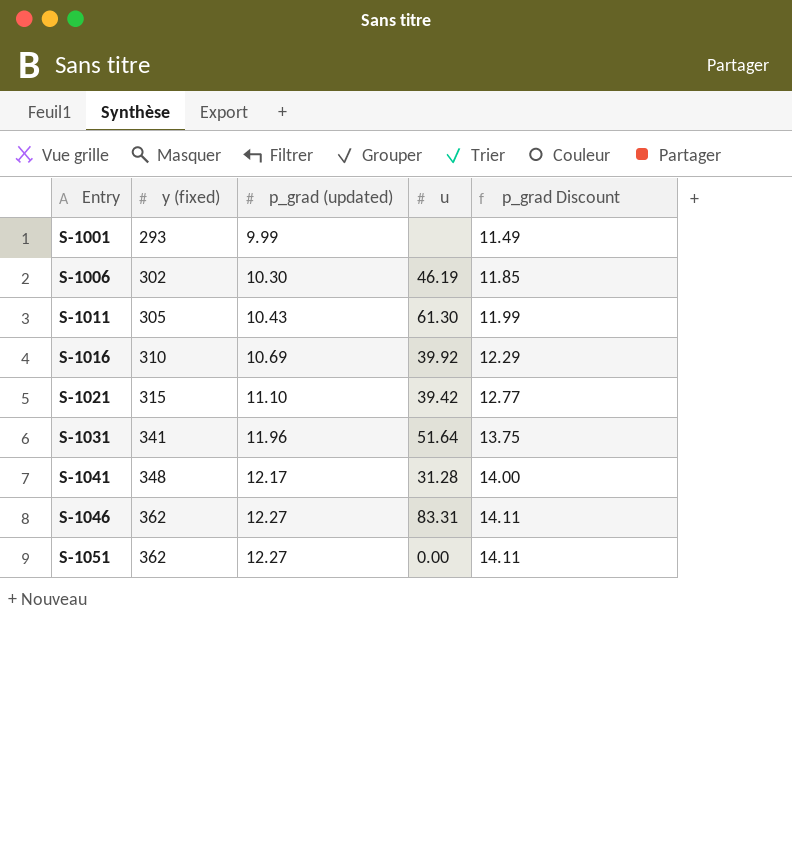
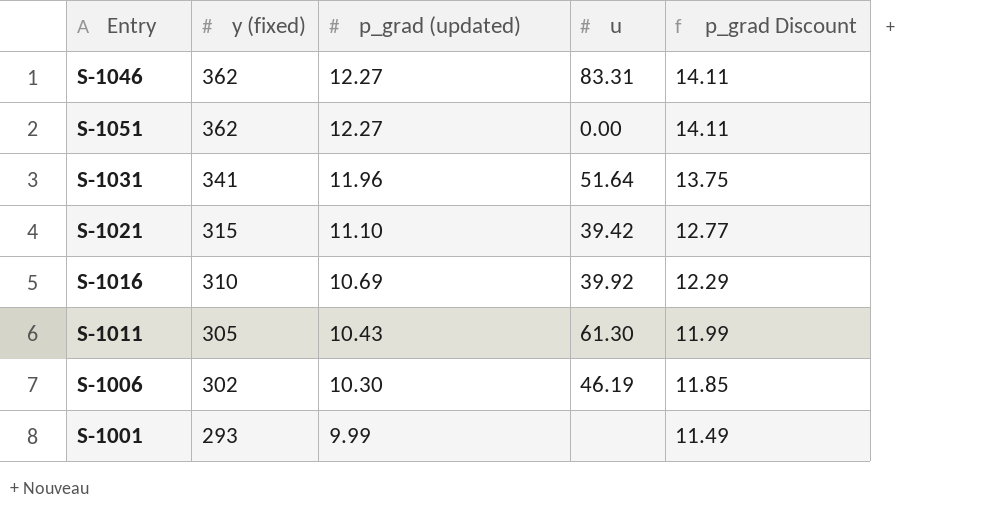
row order: Entry ascending -> y (fixed) descending
row S-1041: 348 | 12.17 | 31.28 | 14.00 -> none

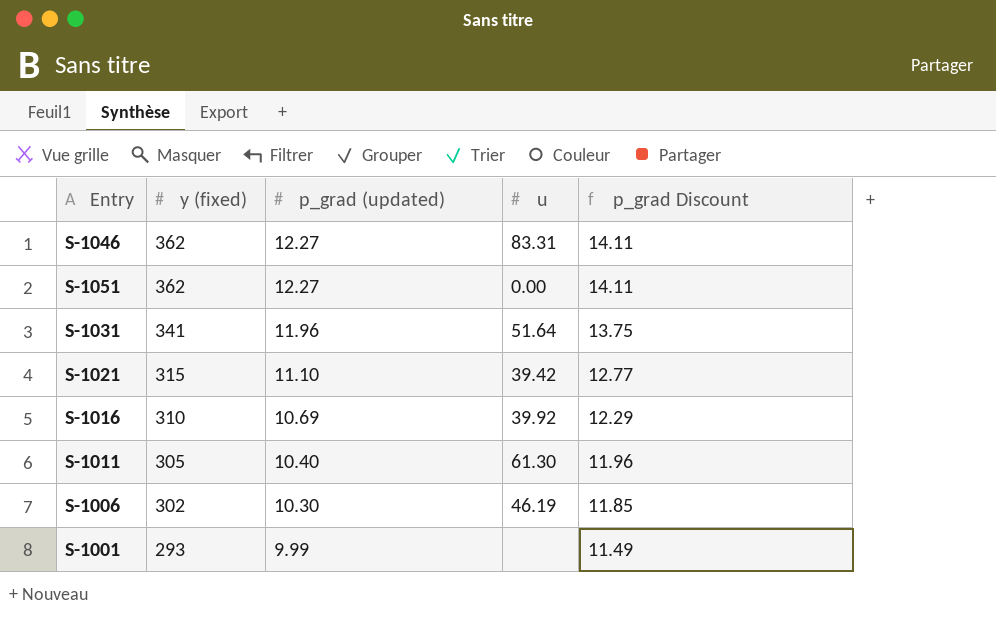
S-1011 | p_grad (updated): 10.43 -> 10.40
S-1011 | p_grad Discount: 11.99 -> 11.96

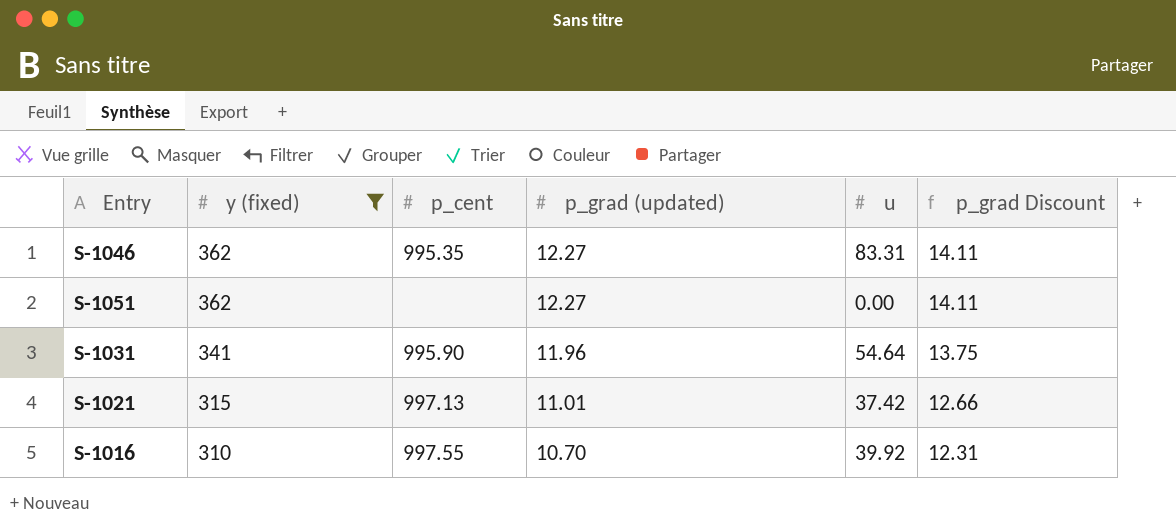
filter: none -> y (fixed) >= 310
column p_cent | position: none -> 3
S-1031 | u: 51.64 -> 54.64
S-1021 | p_grad (updated): 11.10 -> 11.01
S-1021 | u: 39.42 -> 37.42
S-1021 | p_grad Discount: 12.77 -> 12.66
S-1016 | p_grad (updated): 10.69 -> 10.70
S-1016 | p_grad Discount: 12.29 -> 12.31

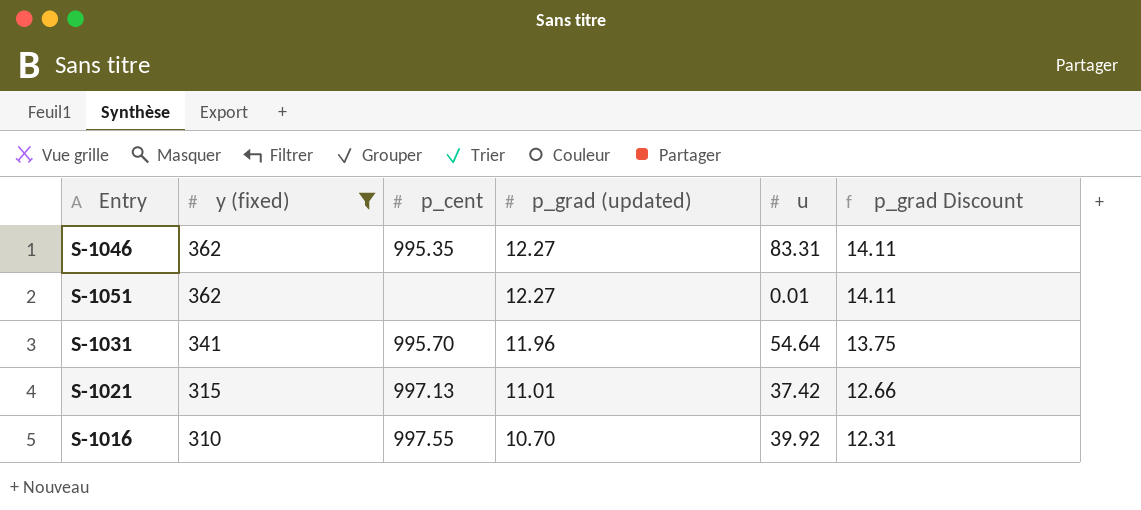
S-1051 | u: 0.00 -> 0.01
S-1031 | p_cent: 995.90 -> 995.70

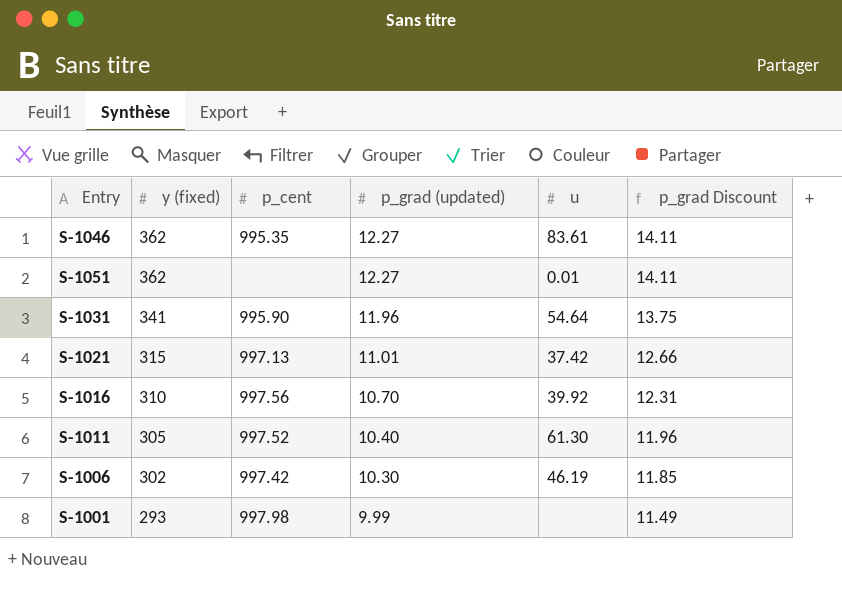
filter: y (fixed) >= 310 -> none
S-1046 | u: 83.31 -> 83.61
S-1031 | p_cent: 995.70 -> 995.90
S-1016 | p_cent: 997.55 -> 997.56

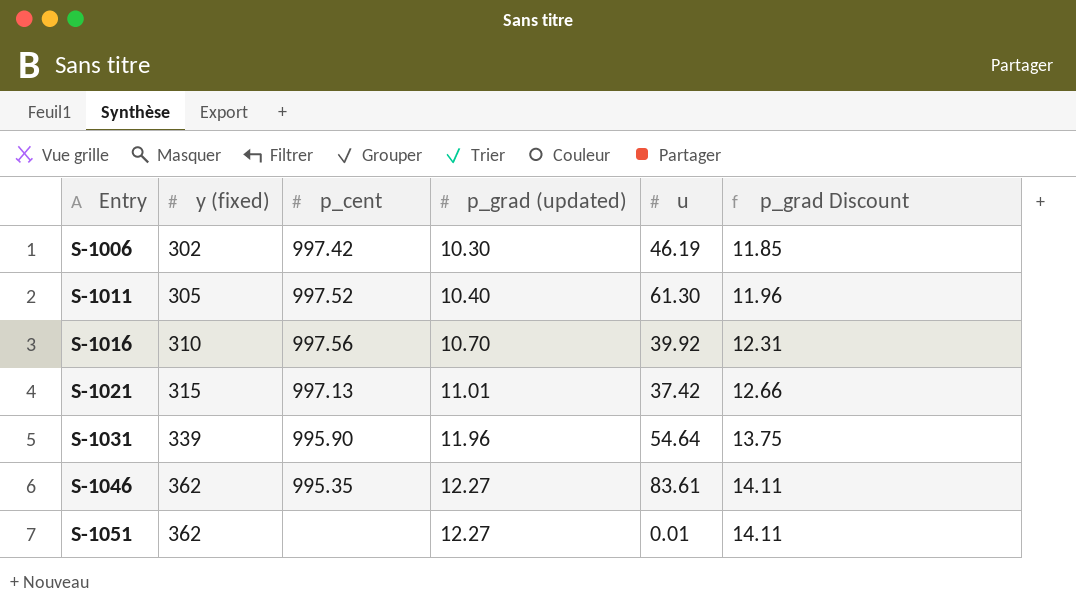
row order: y (fixed) descending -> Entry ascending
row S-1001: 293 | 997.98 | 9.99 | none | 11.49 -> none
S-1031 | y (fixed): 341 -> 339

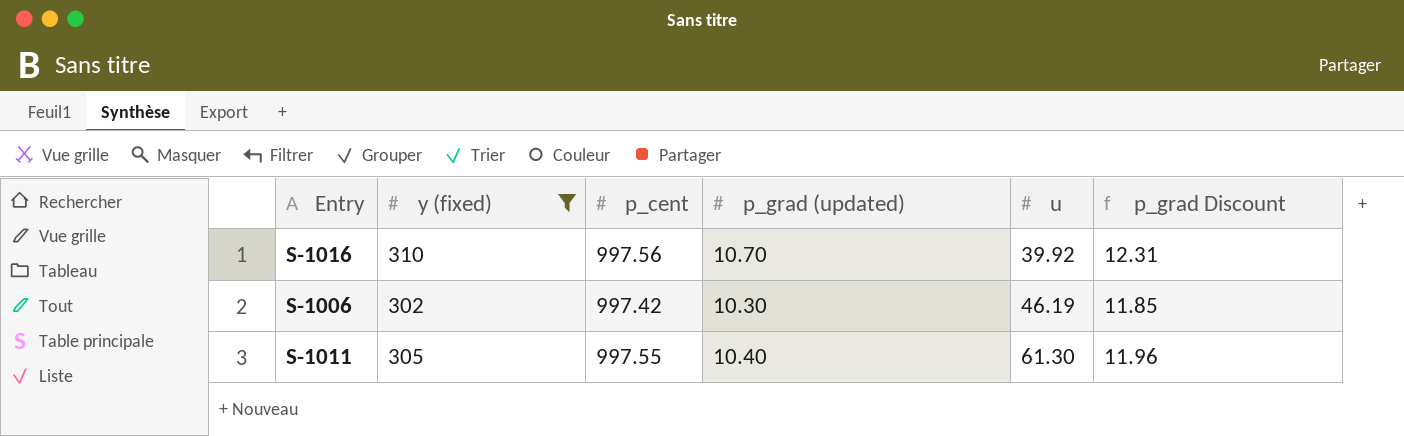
filter: none -> y (fixed) <= 310
row order: Entry ascending -> u ascending
S-1011 | p_cent: 997.52 -> 997.55

